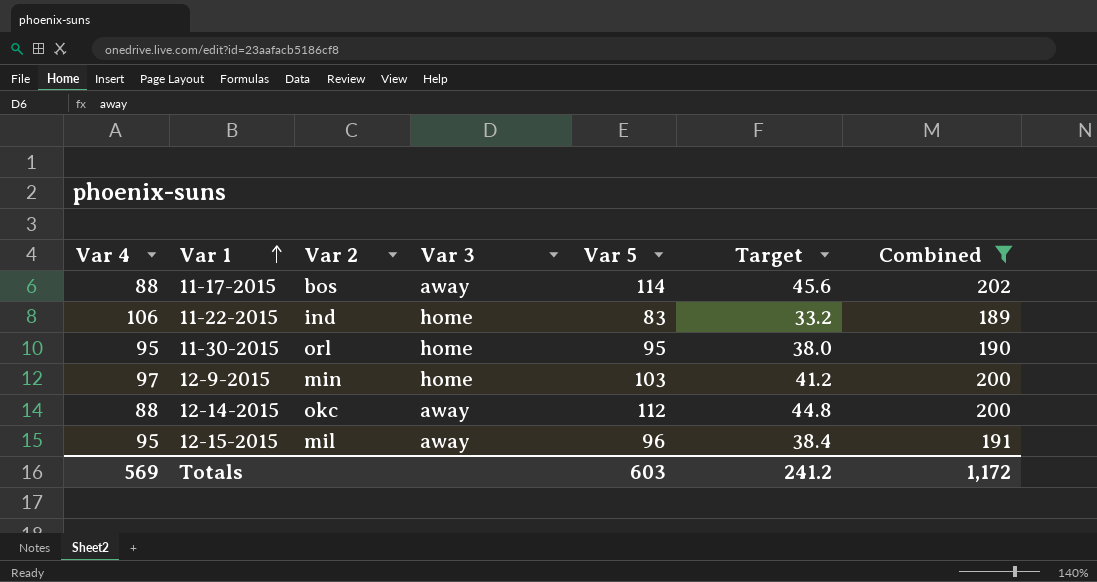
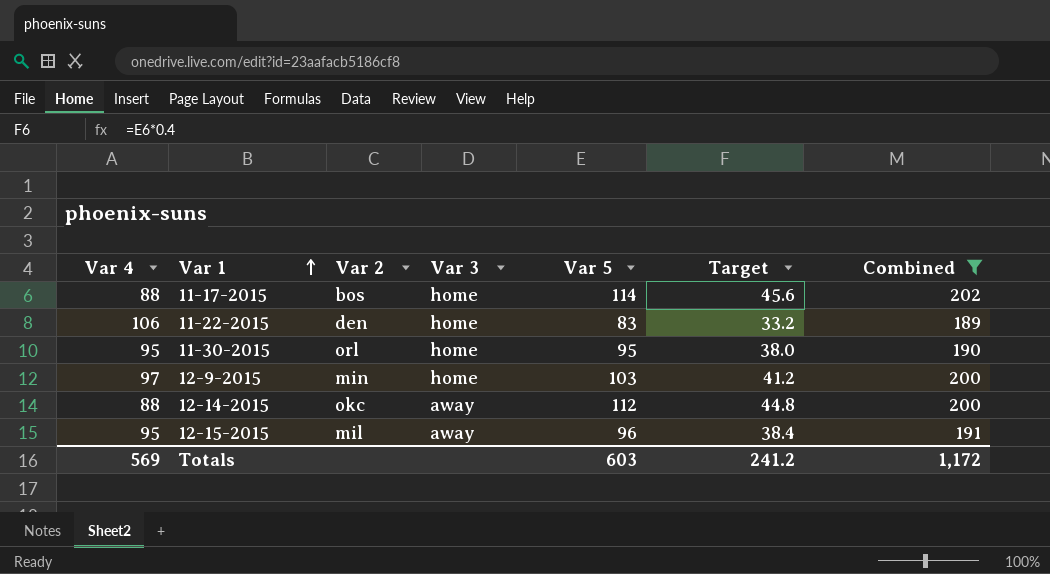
11-17-2015 | Var 3: away -> home
11-22-2015 | Var 2: ind -> den

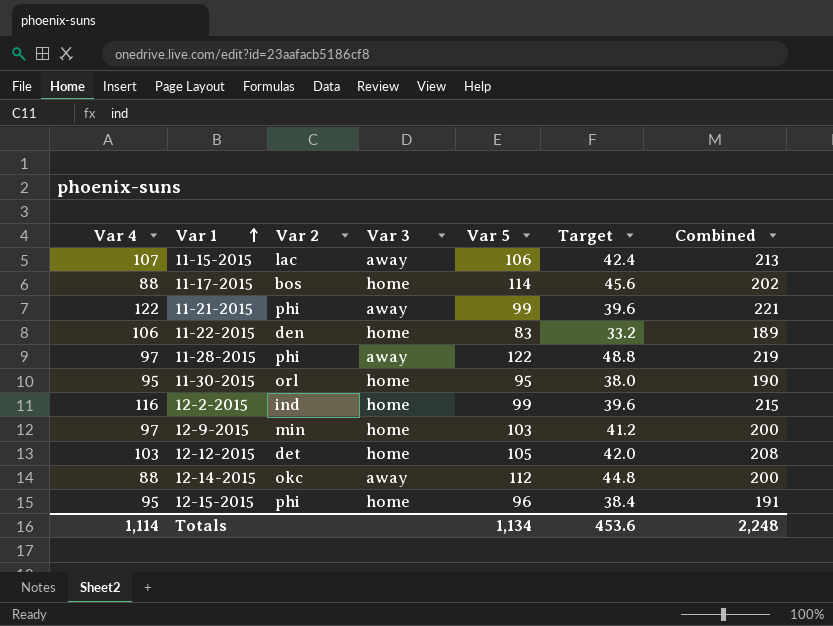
filter: Combined <= 202 -> none
12-15-2015 | Var 2: mil -> phi
12-15-2015 | Var 3: away -> home
Totals | Var 4: 569 -> 1,114
Totals | Var 5: 603 -> 1,134
Totals | Target: 241.2 -> 453.6
Totals | Combined: 1,172 -> 2,248

